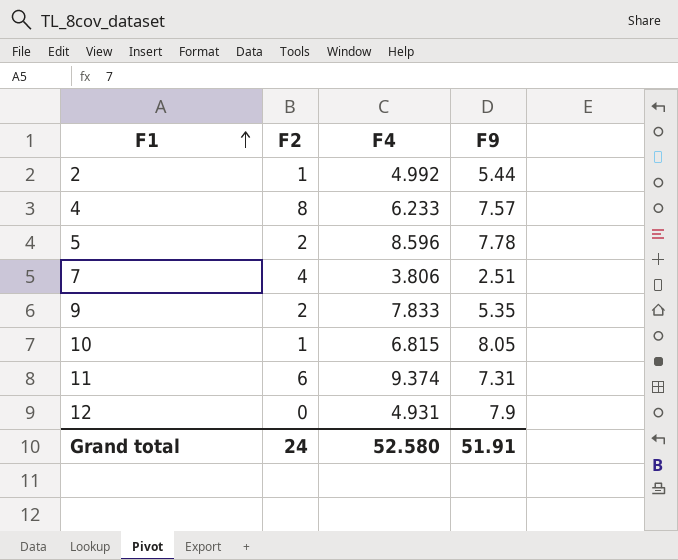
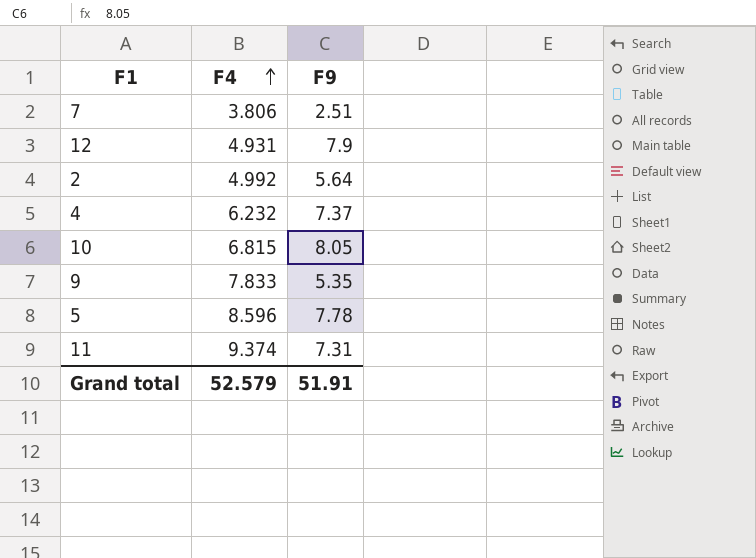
row order: F1 ascending -> F4 ascending
column F2 | position: 2 -> none
2 | F9: 5.44 -> 5.64
4 | F4: 6.233 -> 6.232
4 | F9: 7.57 -> 7.37
Grand total | F4: 52.580 -> 52.579

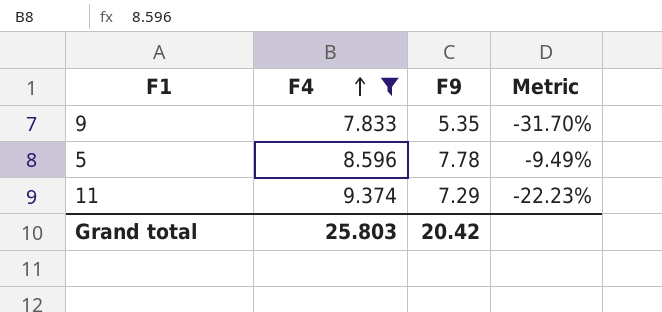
filter: none -> F4 >= 7.833
column Metric | formula: none -> ([F9] - [F4]) / [F4]
11 | F9: 7.31 -> 7.29
Grand total | F4: 52.579 -> 25.803
Grand total | F9: 51.91 -> 20.42

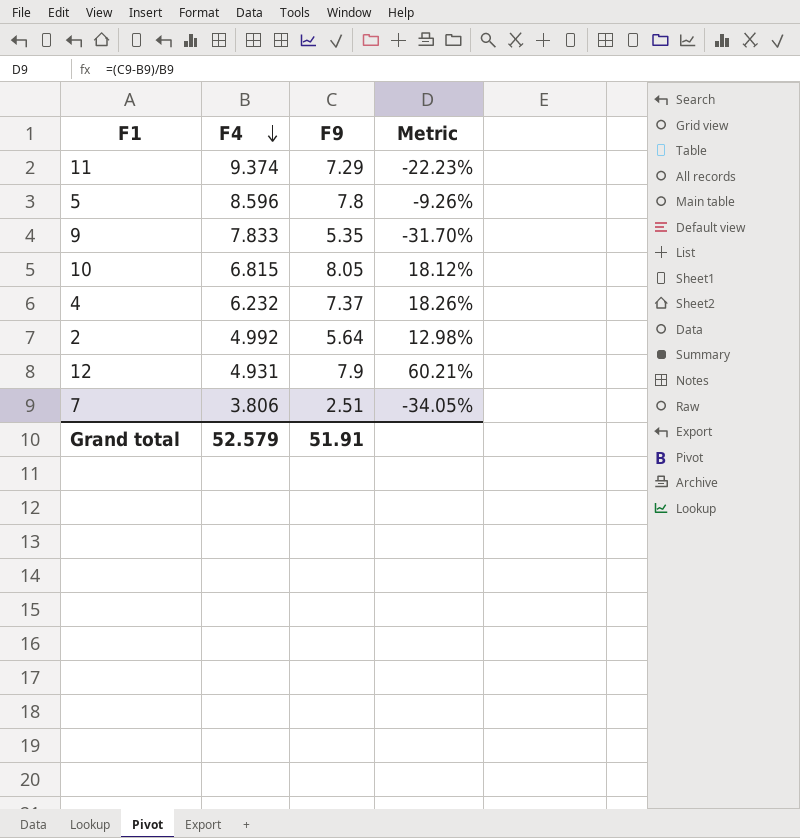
filter: F4 >= 7.833 -> none
row order: F4 ascending -> F4 descending
5 | F9: 7.78 -> 7.8
5 | Metric: -9.49% -> -9.26%
Grand total | F4: 25.803 -> 52.579
Grand total | F9: 20.42 -> 51.91

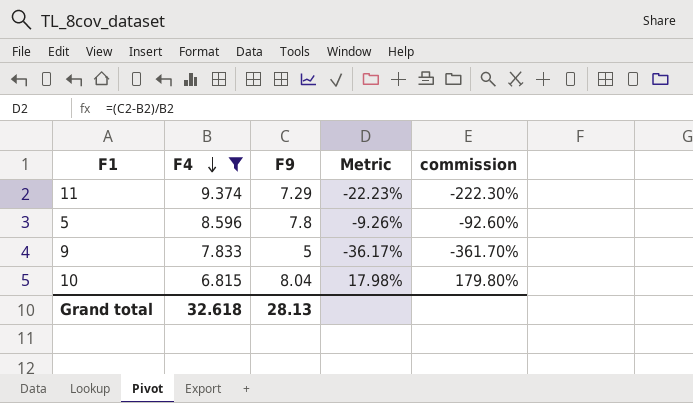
filter: none -> F4 >= 6.815
column commission | formula: none -> [Metric] * 10
9 | F9: 5.35 -> 5
9 | Metric: -31.70% -> -36.17%
10 | F9: 8.05 -> 8.04
10 | Metric: 18.12% -> 17.98%
Grand total | F4: 52.579 -> 32.618
Grand total | F9: 51.91 -> 28.13

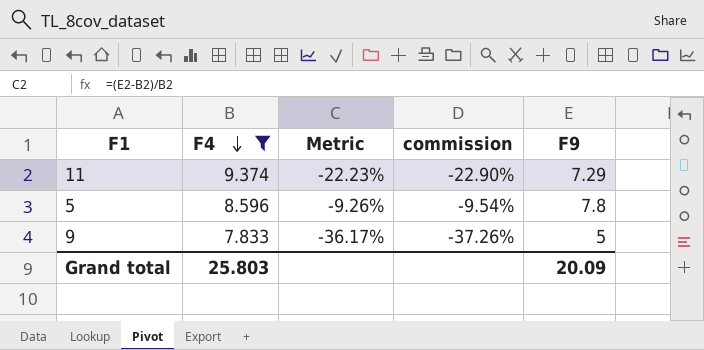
column commission | formula: [Metric] * 10 -> [Metric] * 1.03
column F9 | position: 3 -> 5
row 10: 6.815 | 8.04 | 17.98% | 179.80% -> none
Grand total | F4: 32.618 -> 25.803
Grand total | F9: 28.13 -> 20.09

